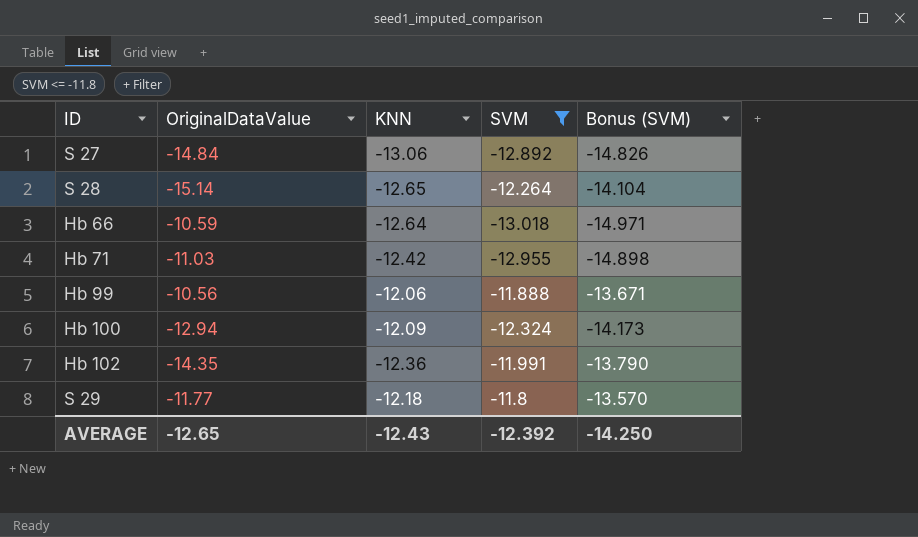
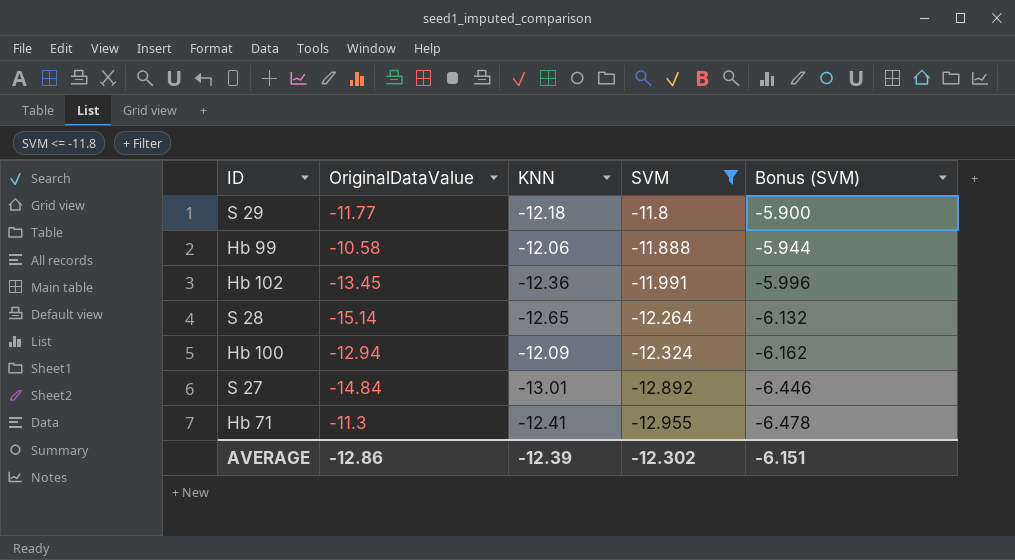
row order: none -> SVM descending
column Bonus (SVM) | formula: [SVM] * 1.15 -> [SVM] * 0.5
row Hb 66: -10.59 | -12.64 | -13.018 | -14.971 -> none
Hb 99 | OriginalDataValue: -10.56 -> -10.58
Hb 102 | OriginalDataValue: -14.35 -> -13.45
S 27 | KNN: -13.06 -> -13.01
Hb 71 | OriginalDataValue: -11.03 -> -11.3
Hb 71 | KNN: -12.42 -> -12.41
AVERAGE | OriginalDataValue: -12.65 -> -12.86
AVERAGE | KNN: -12.43 -> -12.39
AVERAGE | SVM: -12.392 -> -12.302
AVERAGE | Bonus (SVM): -14.250 -> -6.151

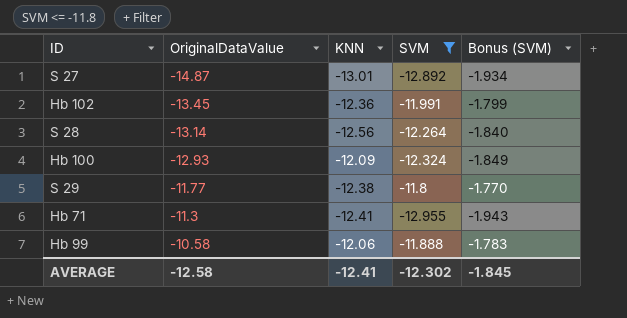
row order: SVM descending -> OriginalDataValue ascending
column Bonus (SVM) | formula: [SVM] * 0.5 -> [SVM] * 0.15
S 27 | OriginalDataValue: -14.84 -> -14.87
S 28 | OriginalDataValue: -15.14 -> -13.14
S 28 | KNN: -12.65 -> -12.56
Hb 100 | OriginalDataValue: -12.94 -> -12.93
S 29 | KNN: -12.18 -> -12.38
AVERAGE | OriginalDataValue: -12.86 -> -12.58
AVERAGE | KNN: -12.39 -> -12.41
AVERAGE | Bonus (SVM): -6.151 -> -1.845

